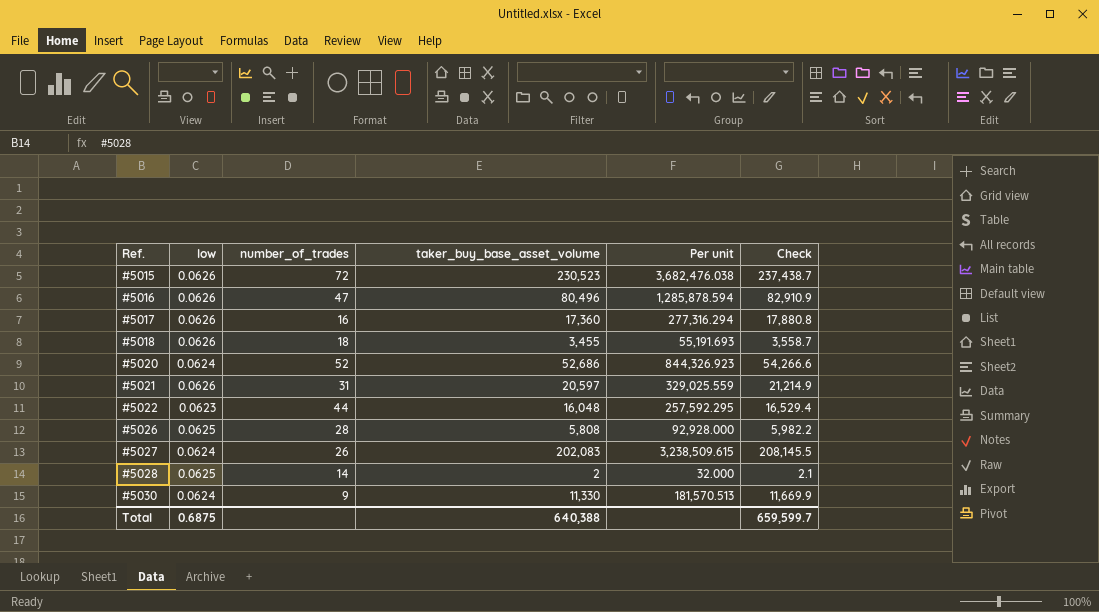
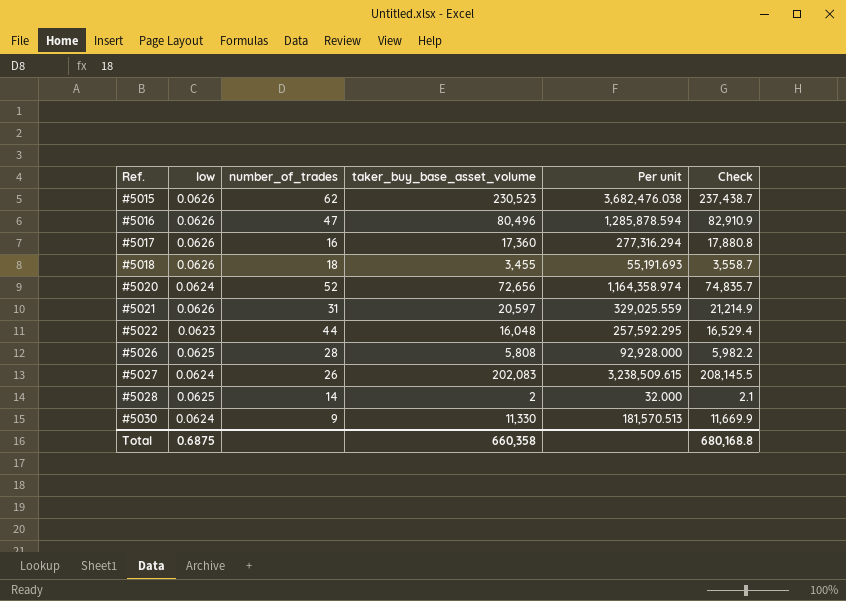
#5015 | number_of_trades: 72 -> 62
#5020 | taker_buy_base_asset_volume: 52,686 -> 72,656
#5020 | Per unit: 844,326.923 -> 1,164,358.974
#5020 | Check: 54,266.6 -> 74,835.7
Total | taker_buy_base_asset_volume: 640,388 -> 660,358
Total | Check: 659,599.7 -> 680,168.8

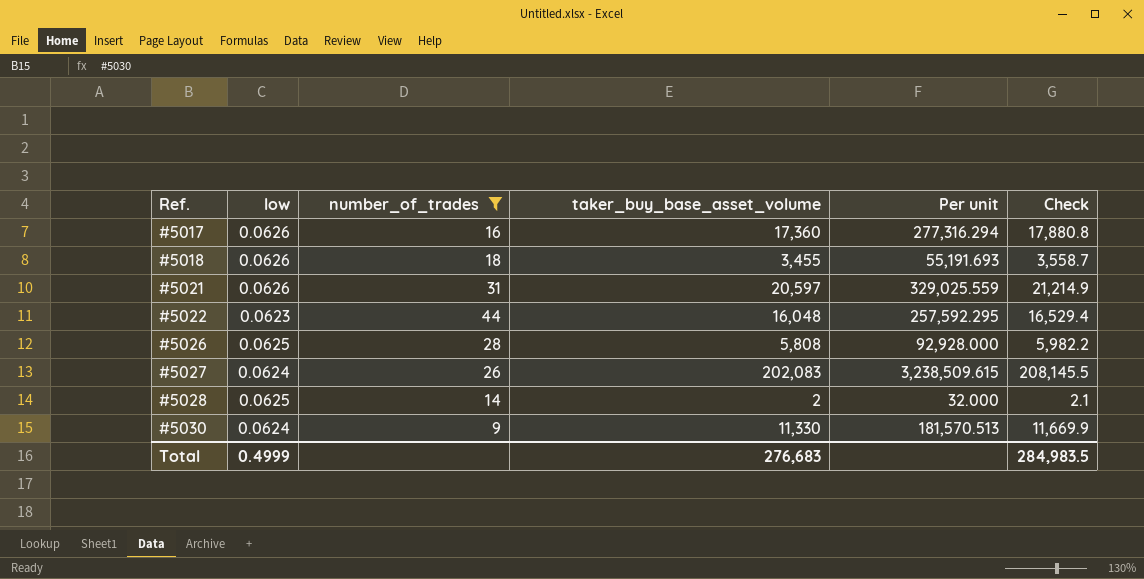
filter: none -> number_of_trades <= 44
Total | low: 0.6875 -> 0.4999
Total | taker_buy_base_asset_volume: 660,358 -> 276,683
Total | Check: 680,168.8 -> 284,983.5

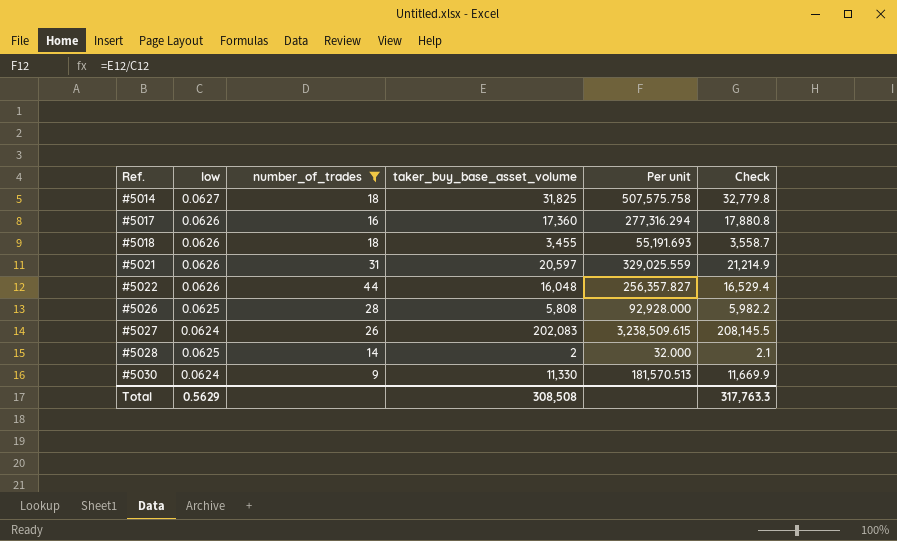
row #5014: none -> 0.0627 | 18 | 31,825 | 507,575.758 | 32,779.8
#5022 | low: 0.0623 -> 0.0626
#5022 | Per unit: 257,592.295 -> 256,357.827
Total | low: 0.4999 -> 0.5629
Total | taker_buy_base_asset_volume: 276,683 -> 308,508
Total | Check: 284,983.5 -> 317,763.3

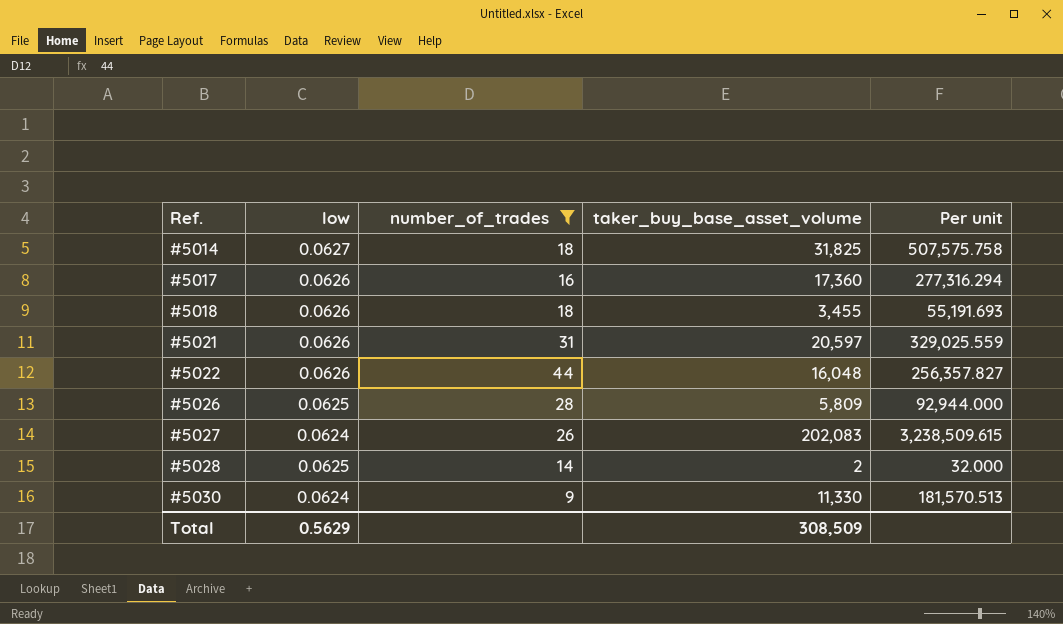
column Check | formula: [taker_buy_base_asset_volume] * 1.03 -> none
#5026 | taker_buy_base_asset_volume: 5,808 -> 5,809
#5026 | Per unit: 92,928.000 -> 92,944.000
Total | taker_buy_base_asset_volume: 308,508 -> 308,509

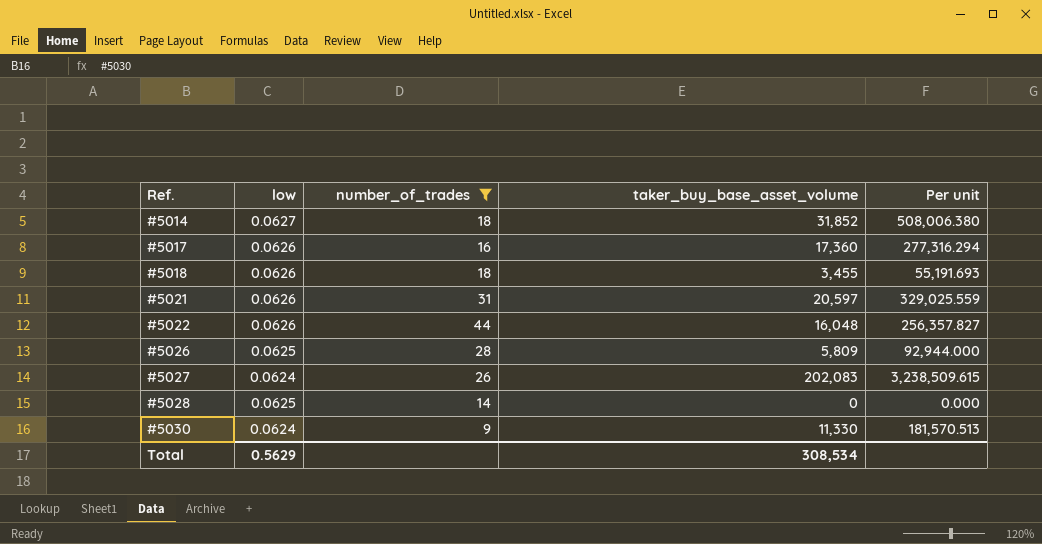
#5014 | taker_buy_base_asset_volume: 31,825 -> 31,852
#5014 | Per unit: 507,575.758 -> 508,006.380
#5028 | taker_buy_base_asset_volume: 2 -> 0
#5028 | Per unit: 32.000 -> 0.000
Total | taker_buy_base_asset_volume: 308,509 -> 308,534

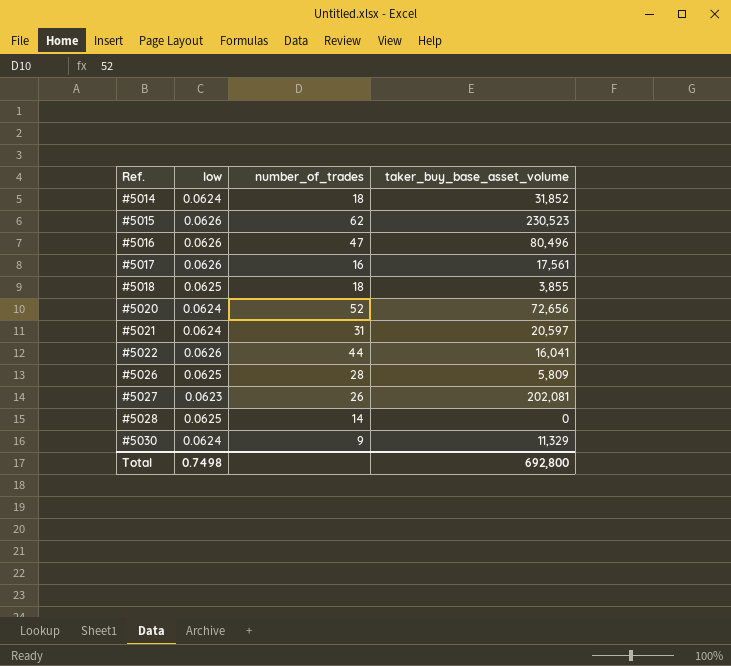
filter: number_of_trades <= 44 -> none
column Per unit | formula: [taker_buy_base_asset_volume] / [low] -> none
#5014 | low: 0.0627 -> 0.0624
#5017 | taker_buy_base_asset_volume: 17,360 -> 17,561
#5018 | low: 0.0626 -> 0.0625
#5018 | taker_buy_base_asset_volume: 3,455 -> 3,855
#5021 | low: 0.0626 -> 0.0624
#5022 | taker_buy_base_asset_volume: 16,048 -> 16,041
#5027 | low: 0.0624 -> 0.0623
#5027 | taker_buy_base_asset_volume: 202,083 -> 202,081
#5030 | taker_buy_base_asset_volume: 11,330 -> 11,329
Total | low: 0.5629 -> 0.7498
Total | taker_buy_base_asset_volume: 308,534 -> 692,800

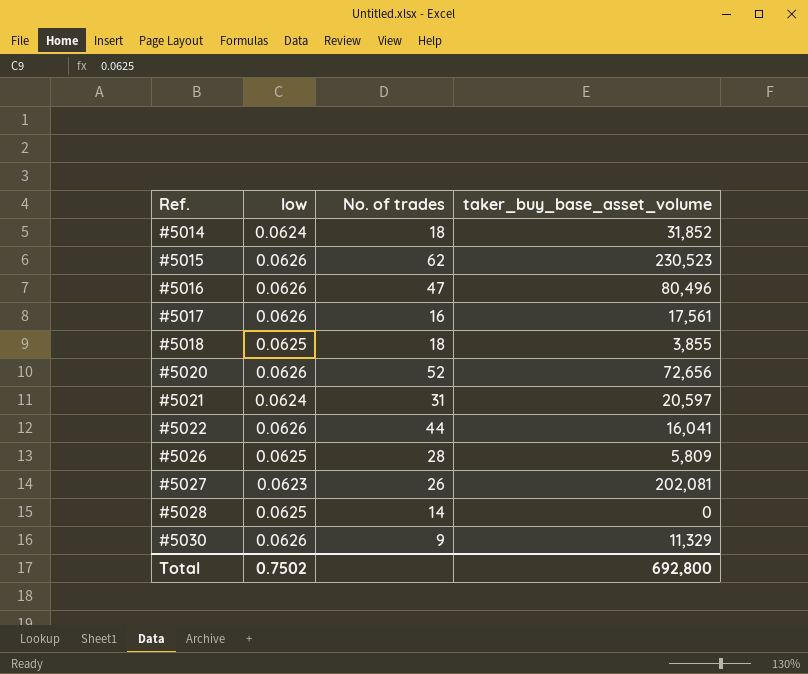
column name: number_of_trades -> No. of trades
#5020 | low: 0.0624 -> 0.0626
#5030 | low: 0.0624 -> 0.0626
Total | low: 0.7498 -> 0.7502

